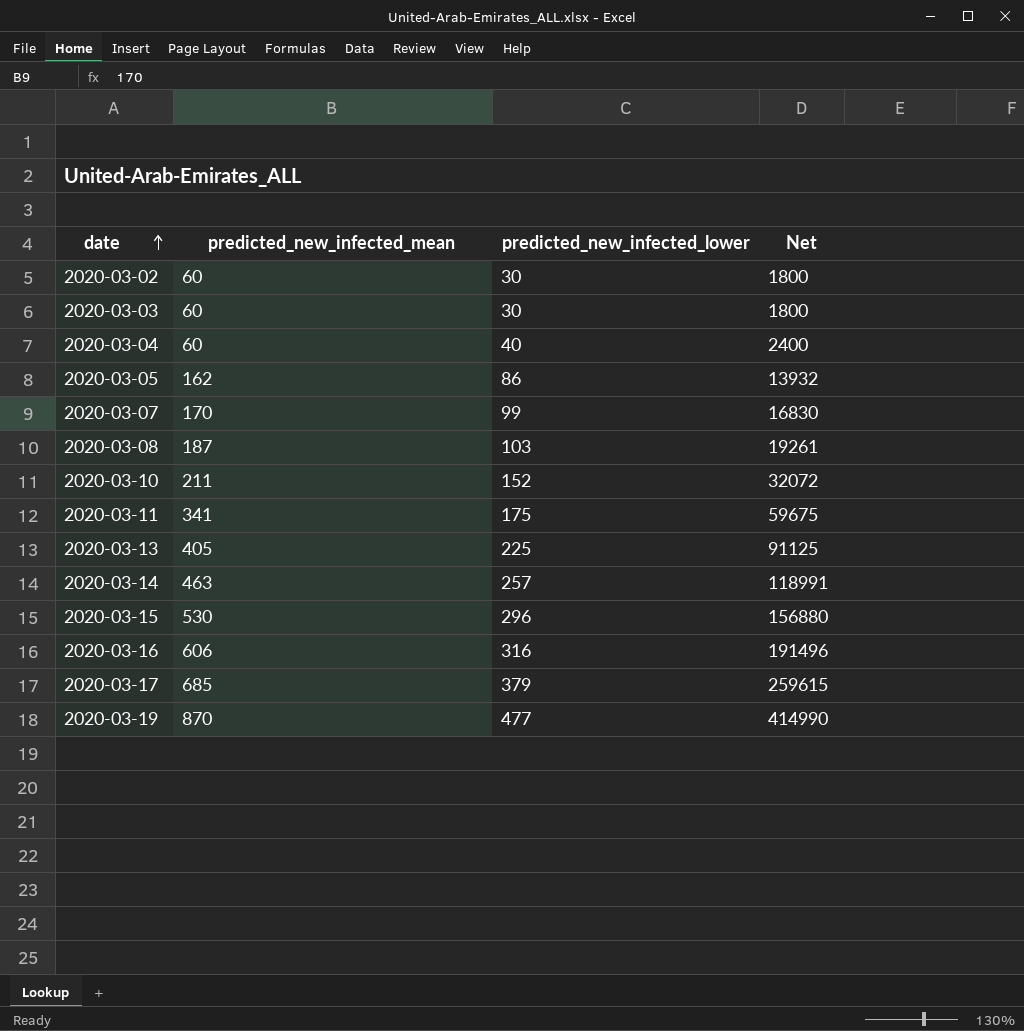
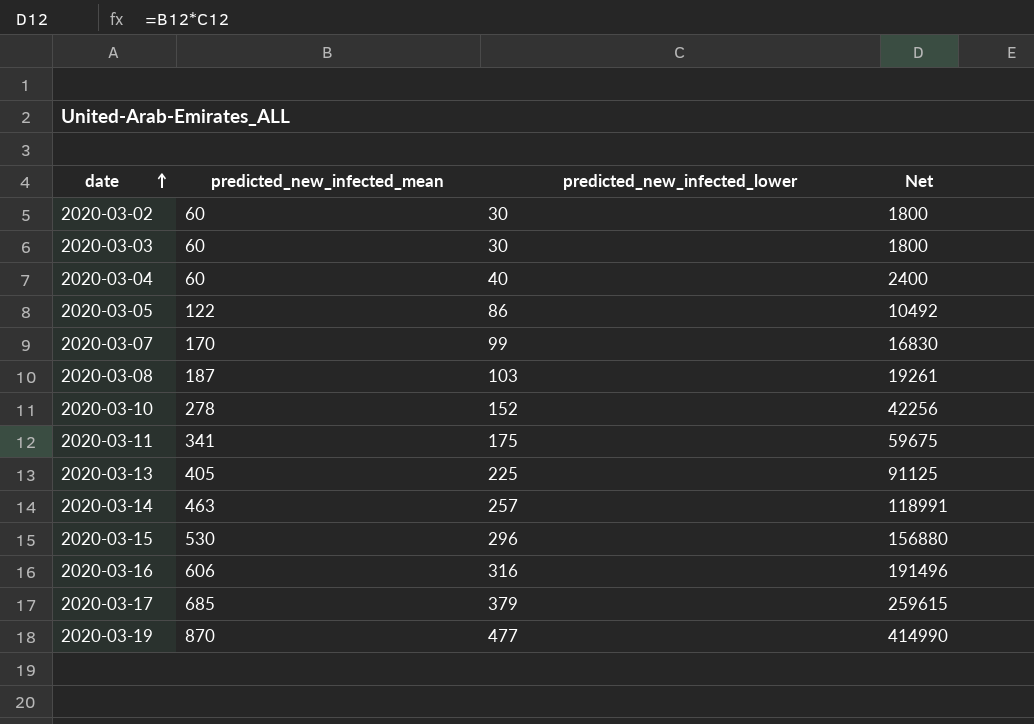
2020-03-05 | predicted_new_infected_mean: 162 -> 122
2020-03-05 | Net: 13932 -> 10492
2020-03-10 | predicted_new_infected_mean: 211 -> 278
2020-03-10 | Net: 32072 -> 42256

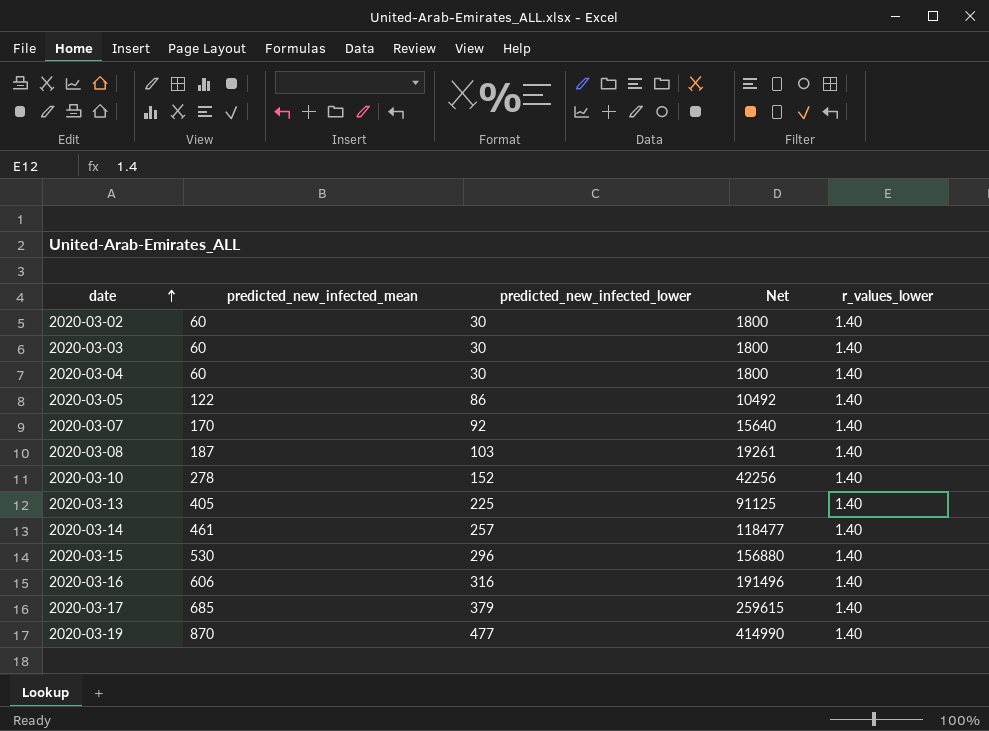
column r_values_lower | position: none -> 5
row 2020-03-11: 341 | 175 | 59675 -> none
2020-03-04 | predicted_new_infected_lower: 40 -> 30
2020-03-04 | Net: 2400 -> 1800
2020-03-07 | predicted_new_infected_lower: 99 -> 92
2020-03-07 | Net: 16830 -> 15640
2020-03-14 | predicted_new_infected_mean: 463 -> 461
2020-03-14 | Net: 118991 -> 118477

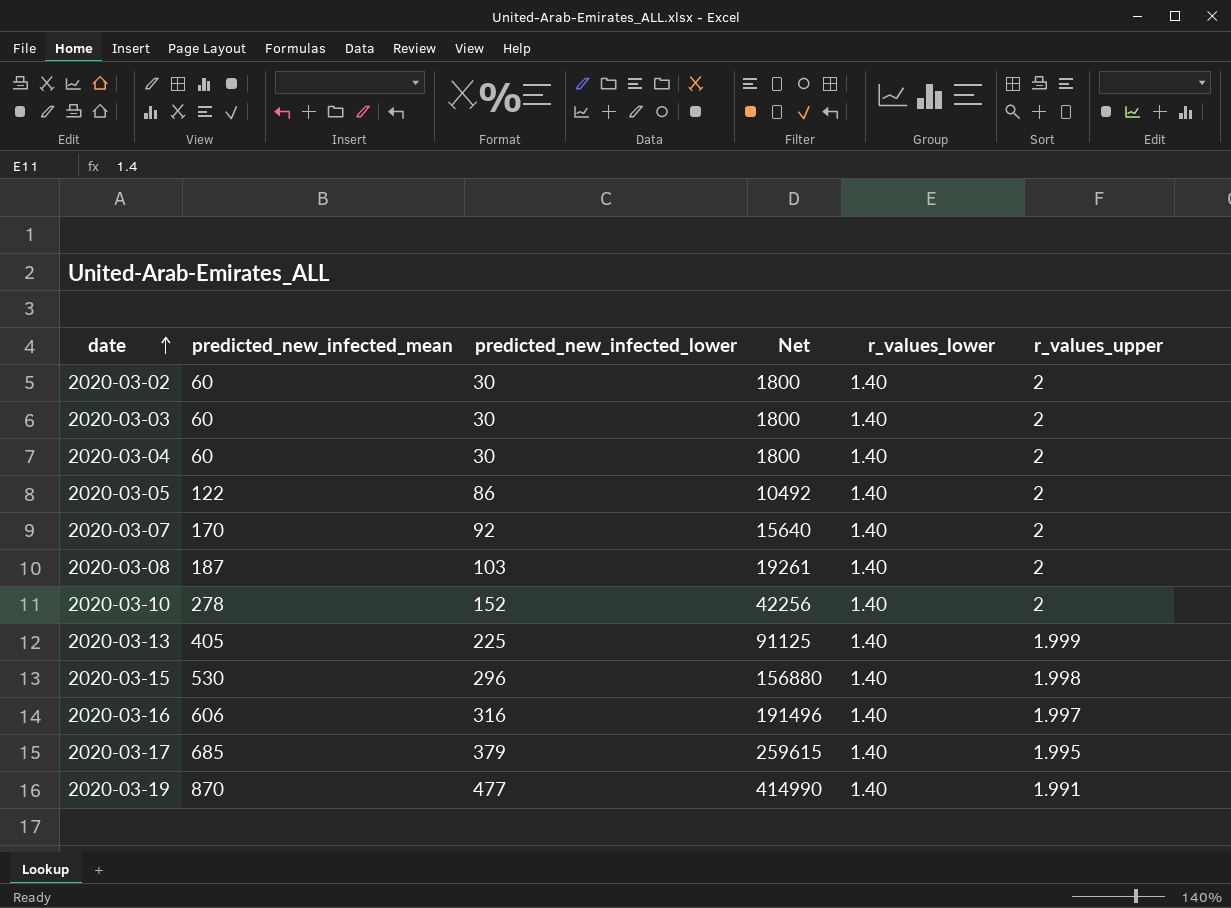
column r_values_upper | position: none -> 6
row 2020-03-14: 461 | 257 | 118477 | 1.40 -> none

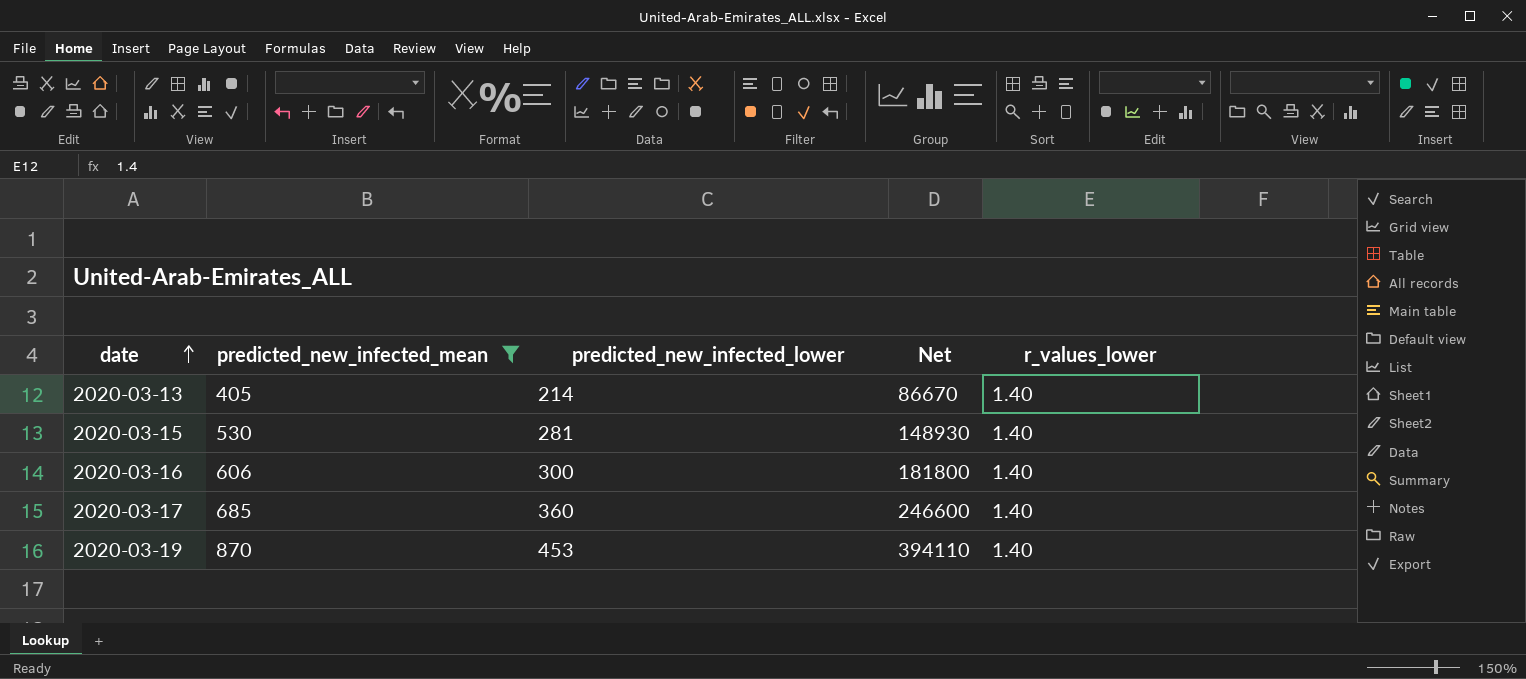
filter: none -> predicted_new_infected_mean >= 405
column r_values_upper | position: 6 -> none
2020-03-13 | predicted_new_infected_lower: 225 -> 214
2020-03-13 | Net: 91125 -> 86670
2020-03-15 | predicted_new_infected_lower: 296 -> 281
2020-03-15 | Net: 156880 -> 148930
2020-03-16 | predicted_new_infected_lower: 316 -> 300
2020-03-16 | Net: 191496 -> 181800
2020-03-17 | predicted_new_infected_lower: 379 -> 360
2020-03-17 | Net: 259615 -> 246600
2020-03-19 | predicted_new_infected_lower: 477 -> 453
2020-03-19 | Net: 414990 -> 394110

